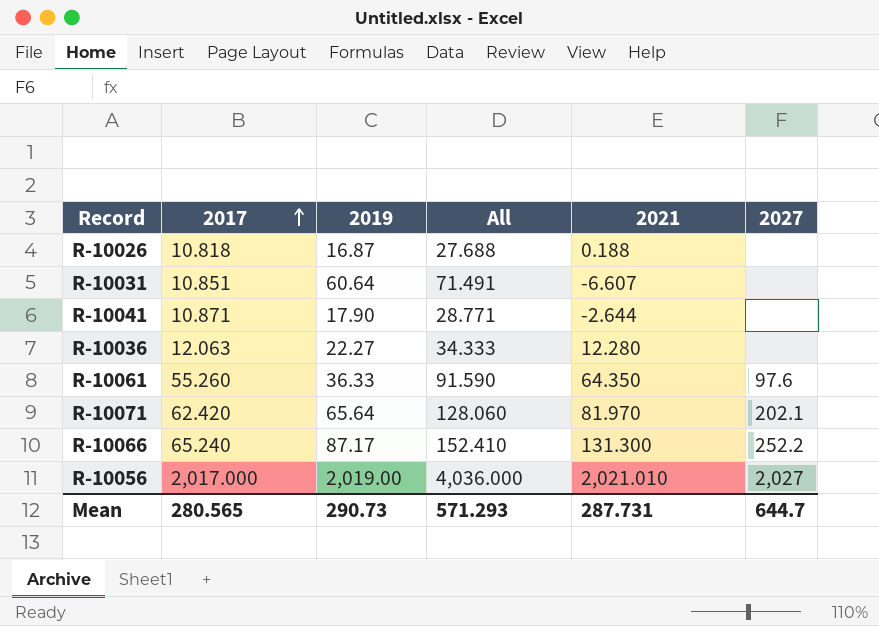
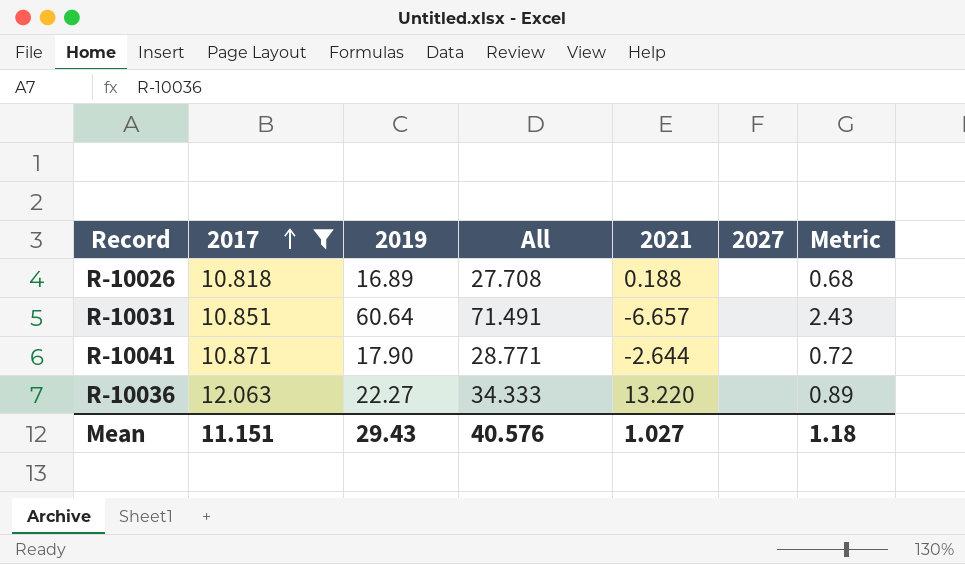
filter: none -> 2017 <= 12.063
column Metric | formula: none -> [2019] * 0.04
R-10026 | 2019: 16.87 -> 16.89
R-10026 | All: 27.688 -> 27.708
R-10031 | 2021: -6.607 -> -6.657
R-10036 | 2021: 12.280 -> 13.220
Mean | 2017: 280.565 -> 11.151
Mean | 2019: 290.73 -> 29.43
Mean | All: 571.293 -> 40.576
Mean | 2021: 287.731 -> 1.027
Mean | 2027: 644.7 -> none

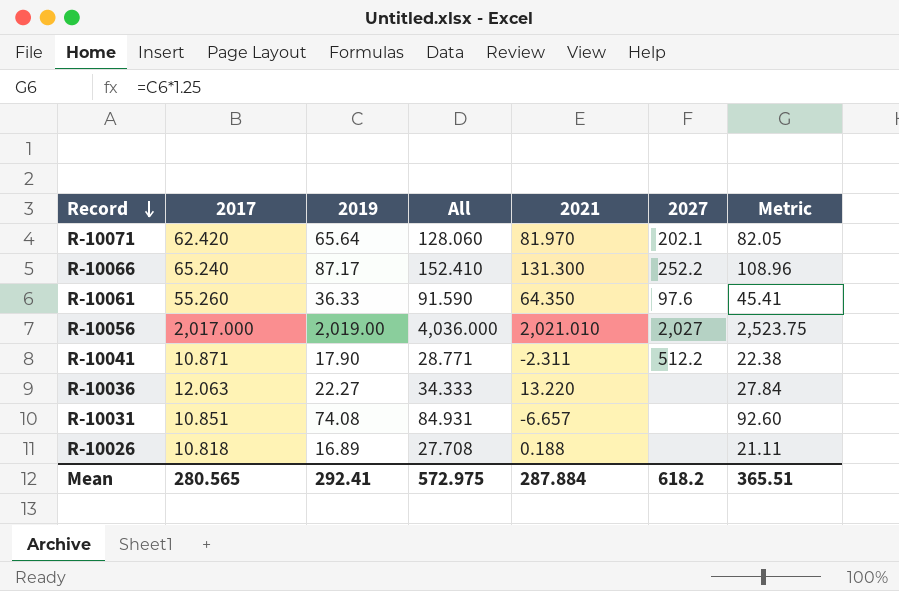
filter: 2017 <= 12.063 -> none
row order: 2017 ascending -> Record descending
column Metric | formula: [2019] * 0.04 -> [2019] * 1.25
R-10041 | 2021: -2.644 -> -2.311
R-10041 | 2027: none -> 512.2
R-10031 | 2019: 60.64 -> 74.08
R-10031 | All: 71.491 -> 84.931
Mean | 2017: 11.151 -> 280.565
Mean | 2019: 29.43 -> 292.41
Mean | All: 40.576 -> 572.975
Mean | 2021: 1.027 -> 287.884
Mean | 2027: none -> 618.2
Mean | Metric: 1.18 -> 365.51

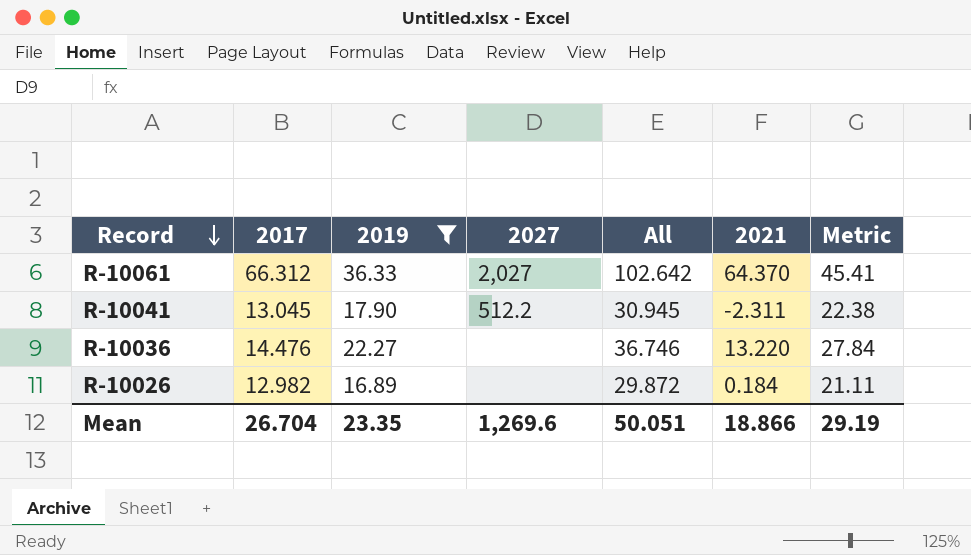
filter: none -> 2019 <= 36.33
column 2027 | position: 6 -> 4
R-10061 | 2017: 55.260 -> 66.312
R-10061 | 2027: 97.6 -> 2,027
R-10061 | All: 91.590 -> 102.642
R-10061 | 2021: 64.350 -> 64.370
R-10041 | 2017: 10.871 -> 13.045
R-10041 | All: 28.771 -> 30.945
R-10036 | 2017: 12.063 -> 14.476
R-10036 | All: 34.333 -> 36.746
R-10026 | 2017: 10.818 -> 12.982
R-10026 | All: 27.708 -> 29.872
R-10026 | 2021: 0.188 -> 0.184
Mean | 2017: 280.565 -> 26.704
Mean | 2019: 292.41 -> 23.35
Mean | 2027: 618.2 -> 1,269.6
Mean | All: 572.975 -> 50.051
Mean | 2021: 287.884 -> 18.866
Mean | Metric: 365.51 -> 29.19

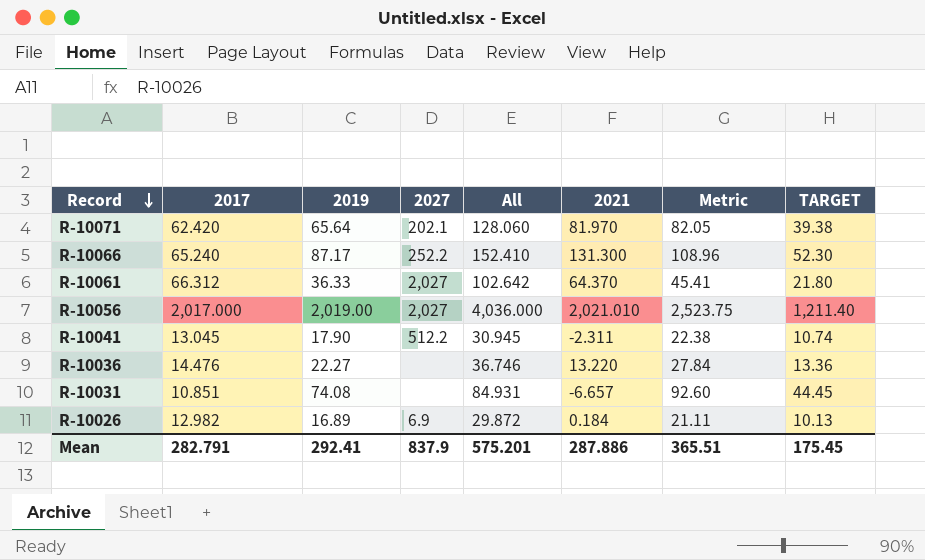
filter: 2019 <= 36.33 -> none
column TARGET | formula: none -> [2019] * 0.6
R-10026 | 2027: none -> 6.9
Mean | 2017: 26.704 -> 282.791
Mean | 2019: 23.35 -> 292.41
Mean | 2027: 1,269.6 -> 837.9
Mean | All: 50.051 -> 575.201
Mean | 2021: 18.866 -> 287.886
Mean | Metric: 29.19 -> 365.51

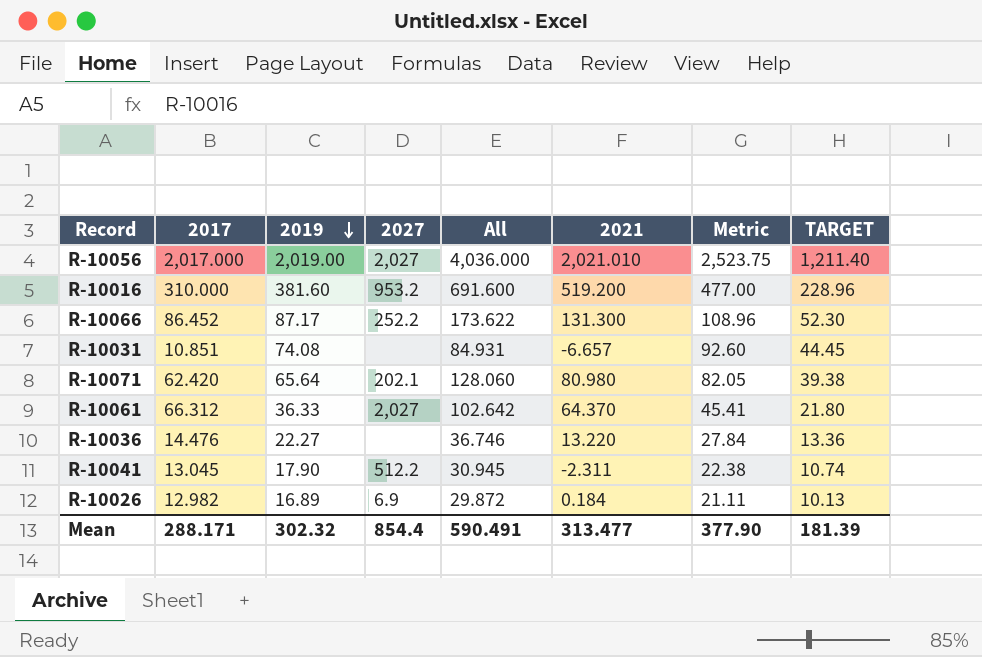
row order: Record descending -> 2019 descending
row R-10016: none -> 310.000 | 381.60 | 953.2 | 691.600 | 519.200 | 477.00 | 228.96
R-10066 | 2017: 65.240 -> 86.452
R-10066 | All: 152.410 -> 173.622
R-10071 | 2021: 81.970 -> 80.980
Mean | 2017: 282.791 -> 288.171
Mean | 2019: 292.41 -> 302.32
Mean | 2027: 837.9 -> 854.4
Mean | All: 575.201 -> 590.491
Mean | 2021: 287.886 -> 313.477
Mean | Metric: 365.51 -> 377.90
Mean | TARGET: 175.45 -> 181.39

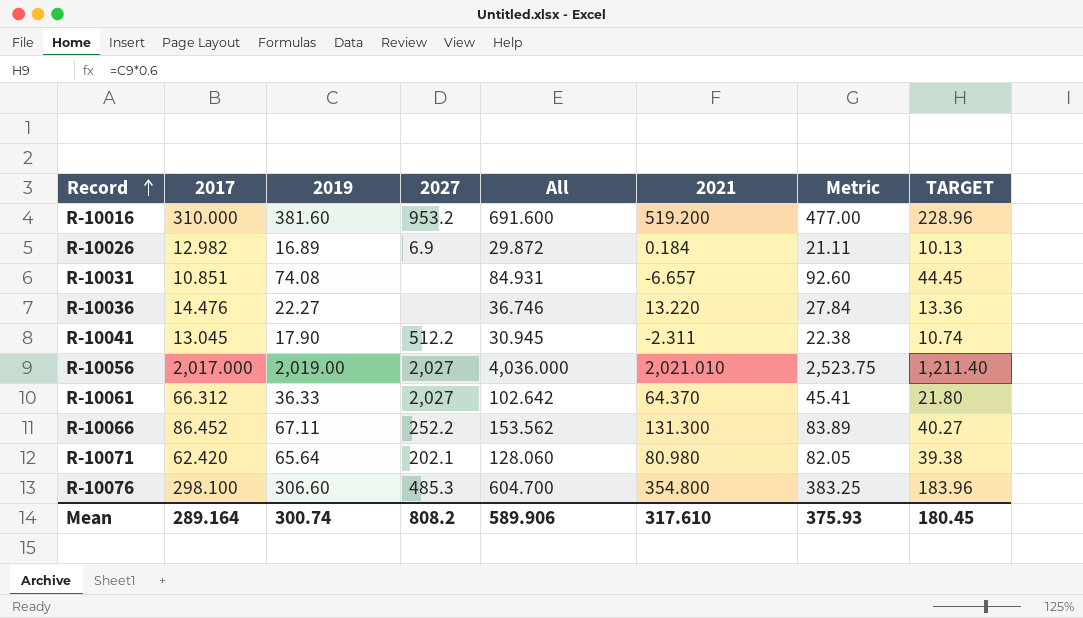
row order: 2019 descending -> Record ascending
R-10066 | 2019: 87.17 -> 67.11
R-10066 | All: 173.622 -> 153.562
R-10066 | Metric: 108.96 -> 83.89
R-10066 | TARGET: 52.30 -> 40.27
row R-10076: none -> 298.100 | 306.60 | 485.3 | 604.700 | 354.800 | 383.25 | 183.96
Mean | 2017: 288.171 -> 289.164
Mean | 2019: 302.32 -> 300.74
Mean | 2027: 854.4 -> 808.2
Mean | All: 590.491 -> 589.906
Mean | 2021: 313.477 -> 317.610
Mean | Metric: 377.90 -> 375.93
Mean | TARGET: 181.39 -> 180.45

